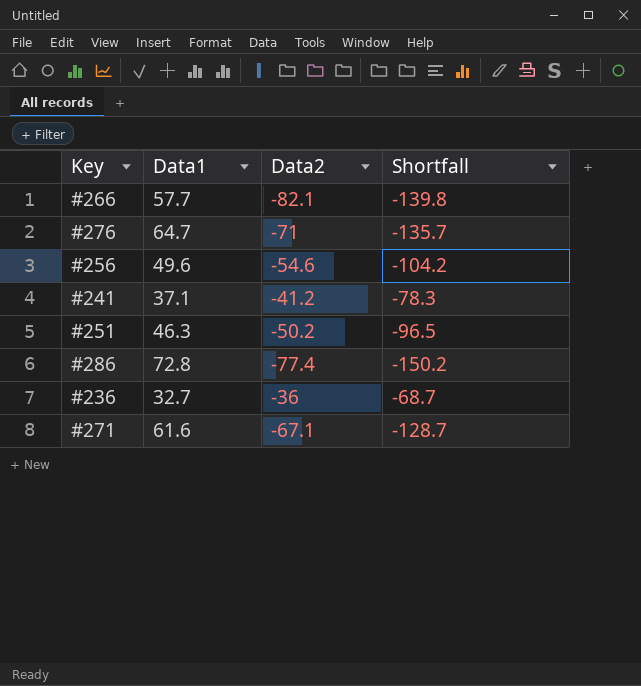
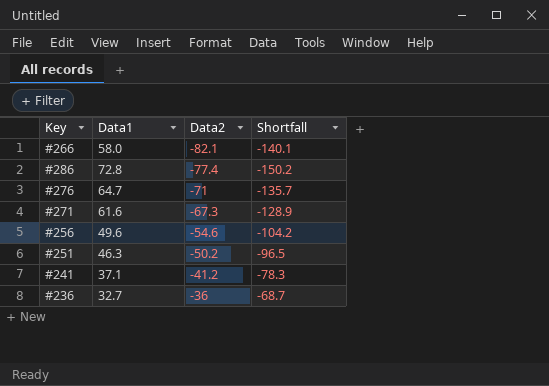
row order: none -> Data2 ascending
#266 | Data1: 57.7 -> 58.0
#266 | Shortfall: -139.8 -> -140.1
#271 | Data2: -67.1 -> -67.3
#271 | Shortfall: -128.7 -> -128.9

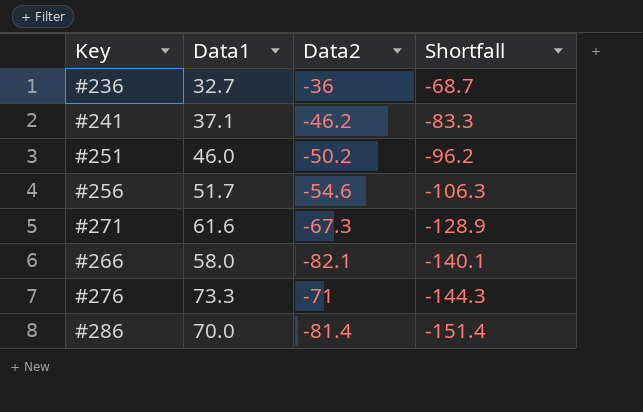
row order: Data2 ascending -> Shortfall descending
#241 | Data2: -41.2 -> -46.2
#241 | Shortfall: -78.3 -> -83.3
#251 | Data1: 46.3 -> 46.0
#251 | Shortfall: -96.5 -> -96.2
#256 | Data1: 49.6 -> 51.7
#256 | Shortfall: -104.2 -> -106.3
#276 | Data1: 64.7 -> 73.3
#276 | Shortfall: -135.7 -> -144.3
#286 | Data1: 72.8 -> 70.0
#286 | Data2: -77.4 -> -81.4
#286 | Shortfall: -150.2 -> -151.4

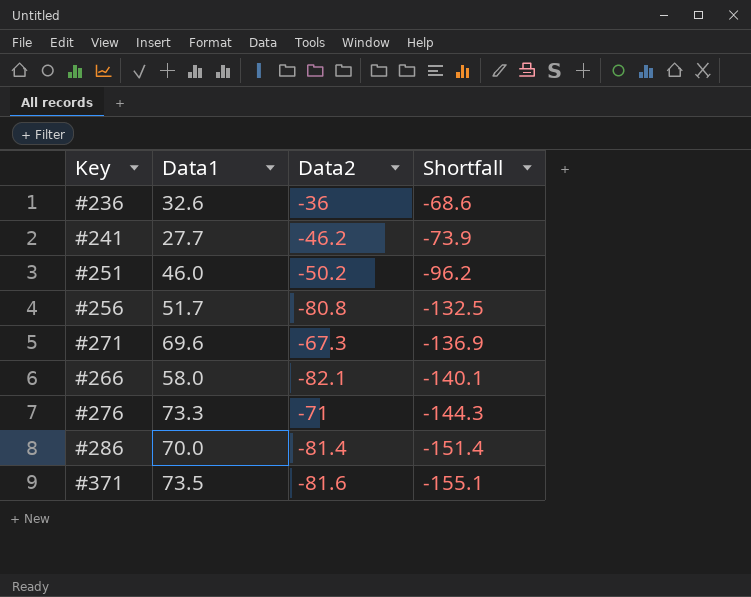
#236 | Data1: 32.7 -> 32.6
#236 | Shortfall: -68.7 -> -68.6
#241 | Data1: 37.1 -> 27.7
#241 | Shortfall: -83.3 -> -73.9
#256 | Data2: -54.6 -> -80.8
#256 | Shortfall: -106.3 -> -132.5
#271 | Data1: 61.6 -> 69.6
#271 | Shortfall: -128.9 -> -136.9
row #371: none -> 73.5 | -81.6 | -155.1

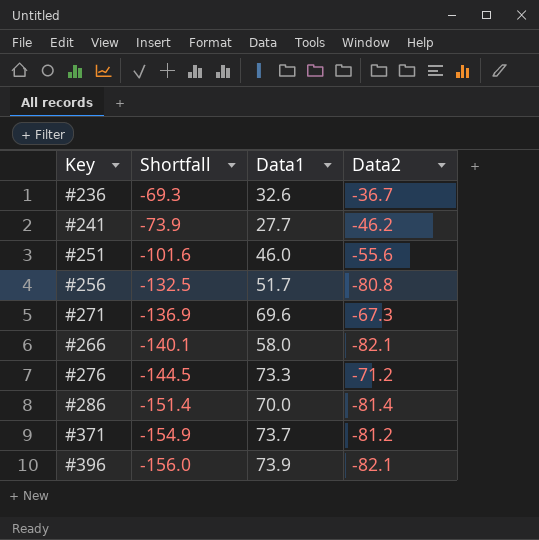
column Shortfall | position: 4 -> 2
#236 | Shortfall: -68.6 -> -69.3
#236 | Data2: -36 -> -36.7
#251 | Shortfall: -96.2 -> -101.6
#251 | Data2: -50.2 -> -55.6
#276 | Shortfall: -144.3 -> -144.5
#276 | Data2: -71 -> -71.2
#371 | Shortfall: -155.1 -> -154.9
#371 | Data1: 73.5 -> 73.7
#371 | Data2: -81.6 -> -81.2
row #396: none -> -156.0 | 73.9 | -82.1

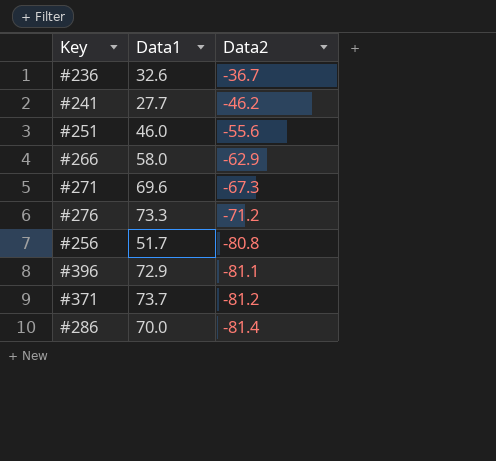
row order: Shortfall descending -> Data2 descending
column Shortfall | formula: [Data2] - [Data1] -> none
#266 | Data2: -82.1 -> -62.9
#396 | Data1: 73.9 -> 72.9
#396 | Data2: -82.1 -> -81.1

